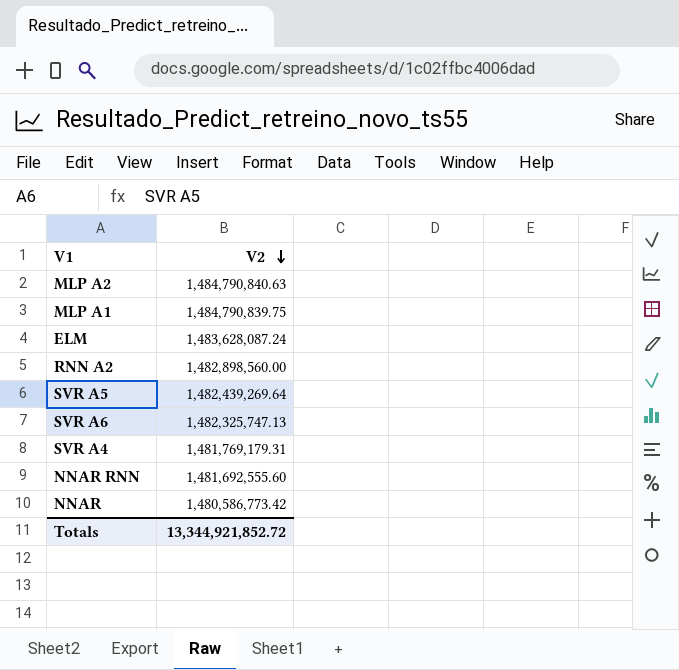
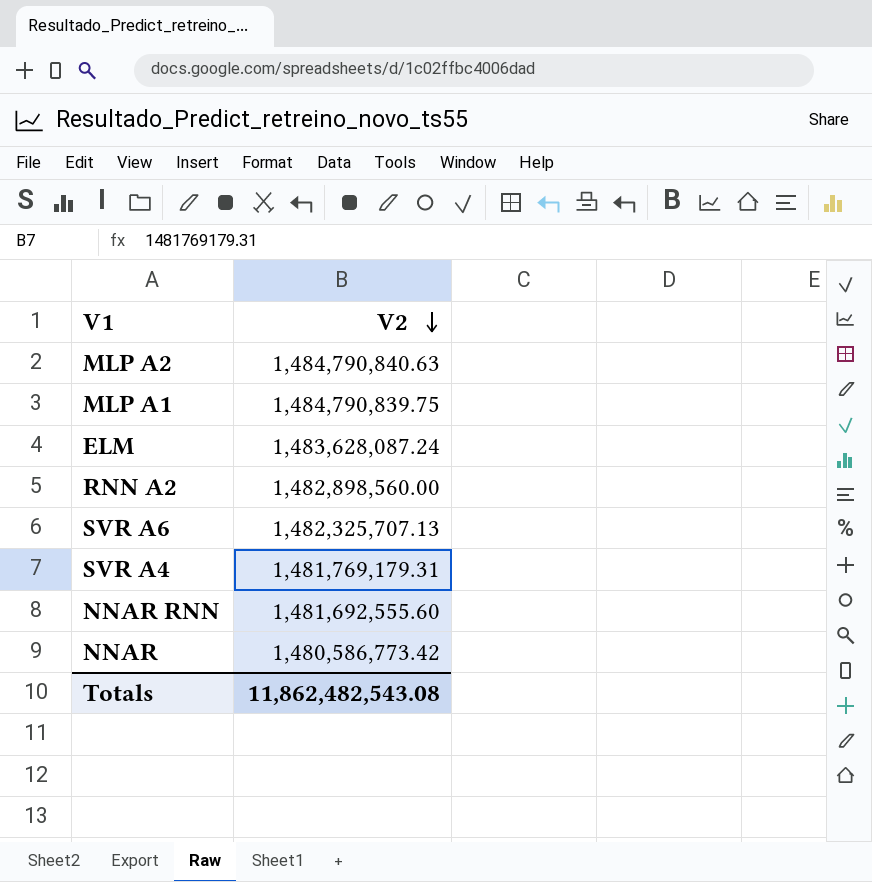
row SVR A5: 1,482,439,269.64 -> none
SVR A6 | V2: 1,482,325,747.13 -> 1,482,325,707.13
Totals | V2: 13,344,921,852.72 -> 11,862,482,543.08

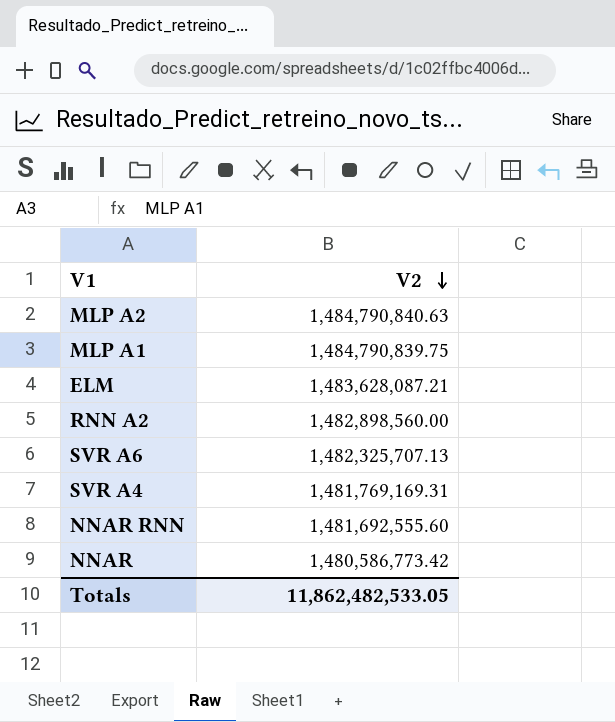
ELM | V2: 1,483,628,087.24 -> 1,483,628,087.21
SVR A4 | V2: 1,481,769,179.31 -> 1,481,769,169.31
Totals | V2: 11,862,482,543.08 -> 11,862,482,533.05

